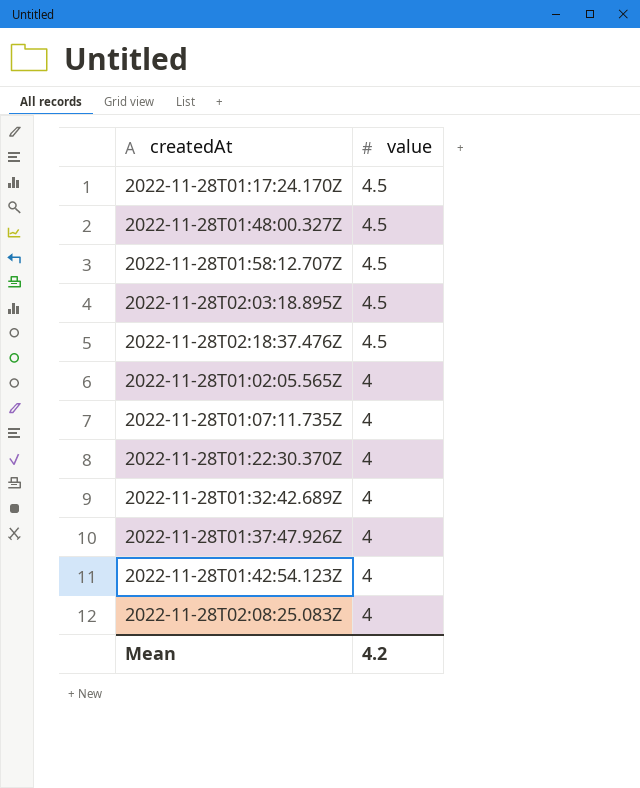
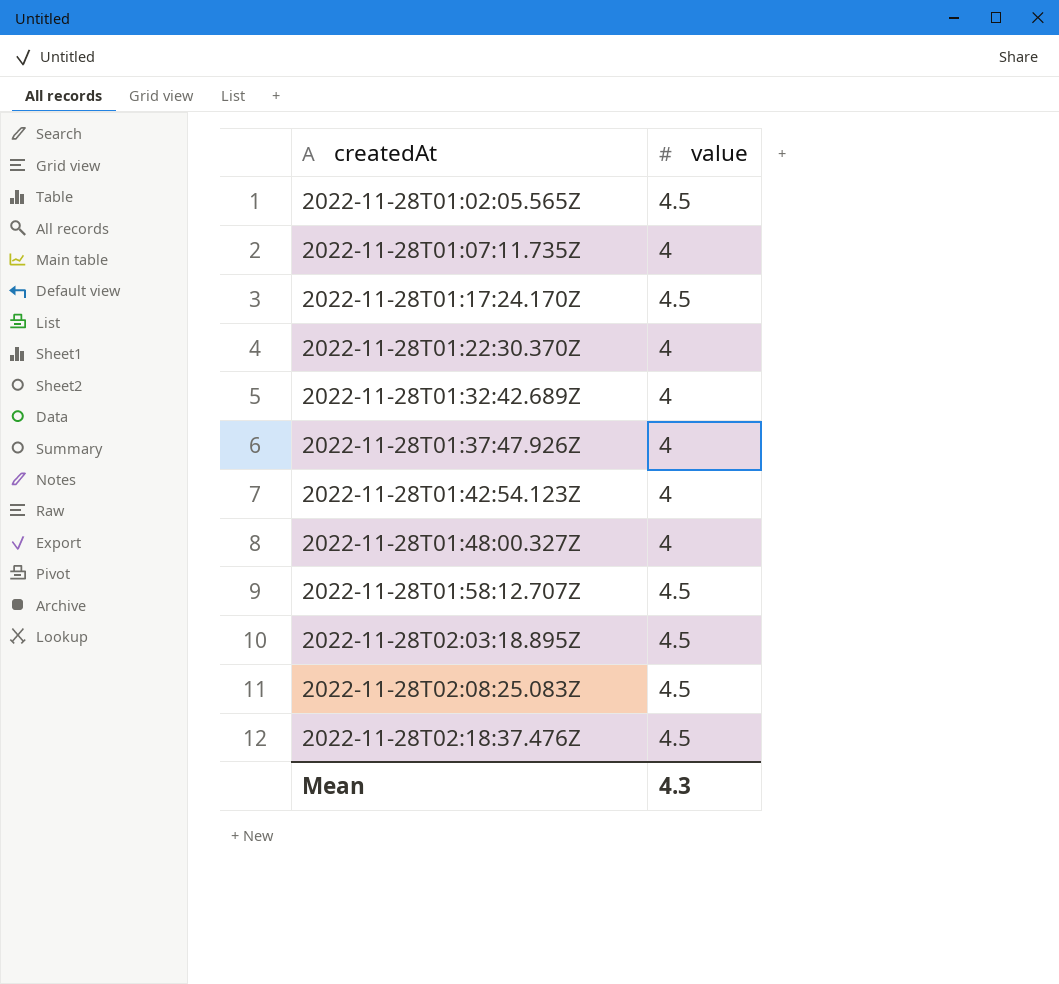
row order: value descending -> createdAt ascending
2022-11-28T01:02:05.565Z | value: 4 -> 4.5
2022-11-28T01:48:00.327Z | value: 4.5 -> 4
2022-11-28T02:08:25.083Z | value: 4 -> 4.5
Mean | value: 4.2 -> 4.3

